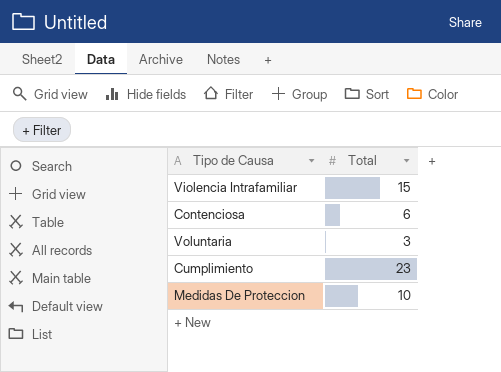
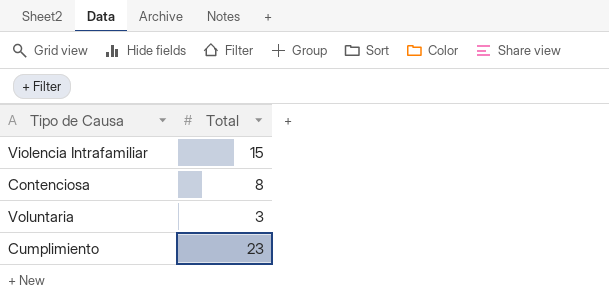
row Medidas De Proteccion: 10 -> none
Contenciosa | Total: 6 -> 8

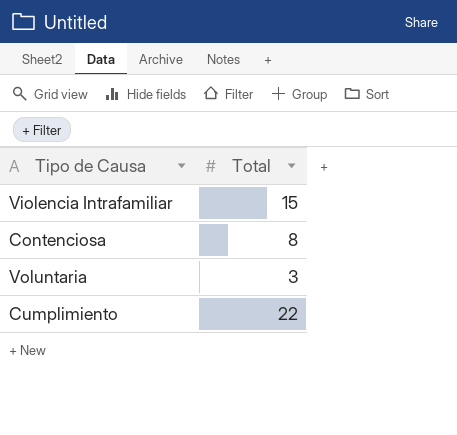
Cumplimiento | Total: 23 -> 22

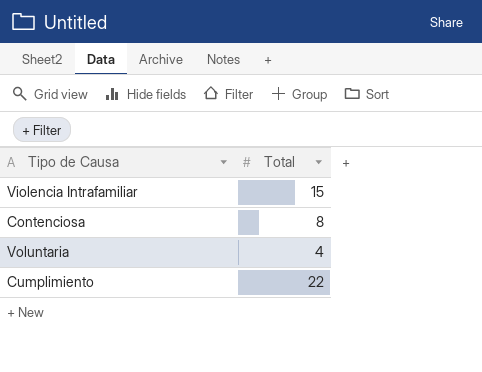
Voluntaria | Total: 3 -> 4

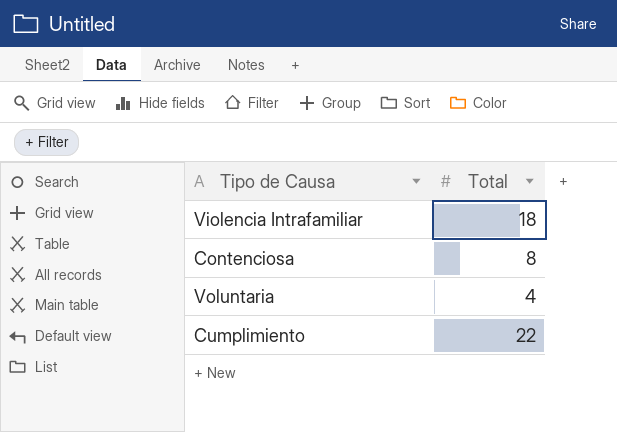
Violencia Intrafamiliar | Total: 15 -> 18

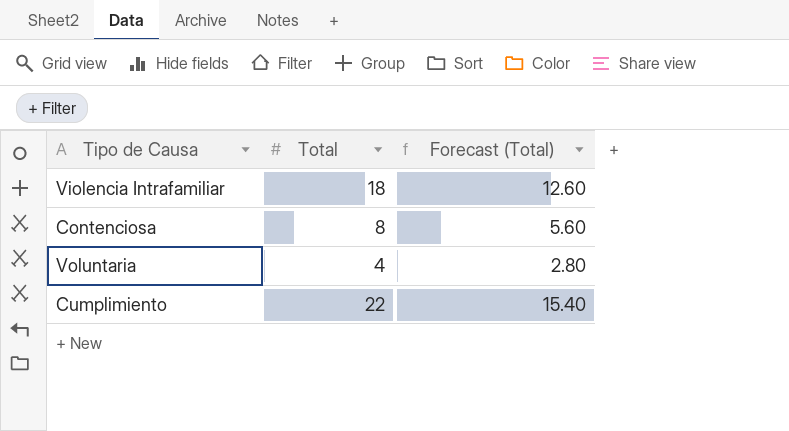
column Forecast (Total) | formula: none -> [Total] * 0.7

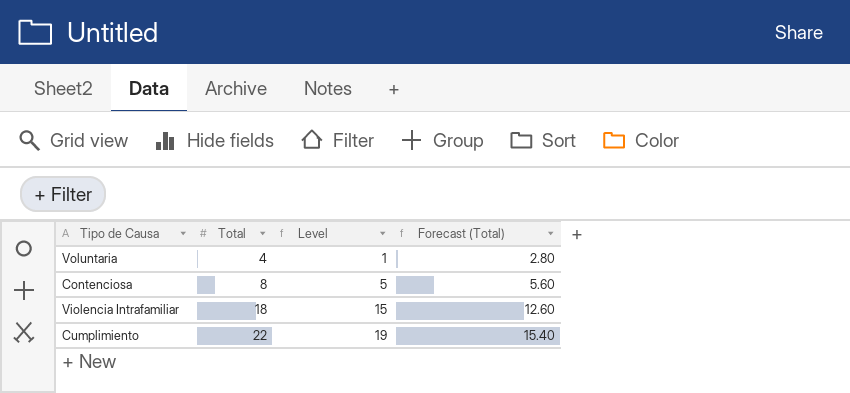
row order: none -> Total ascending
column Level | formula: none -> [Total] - 3

